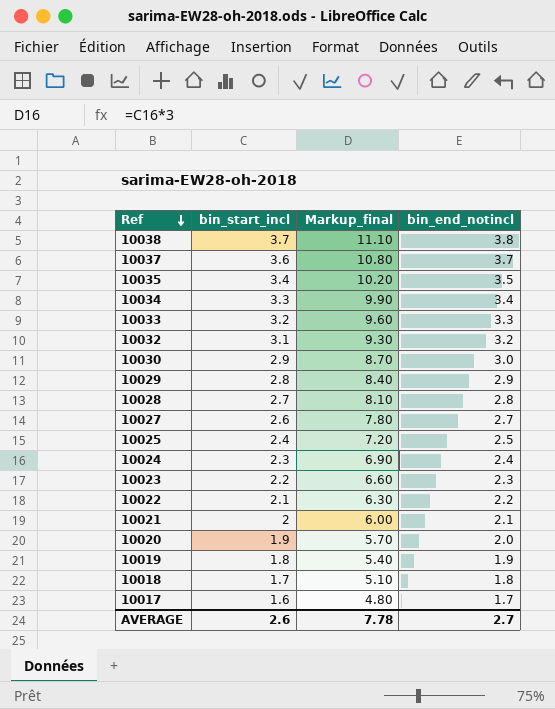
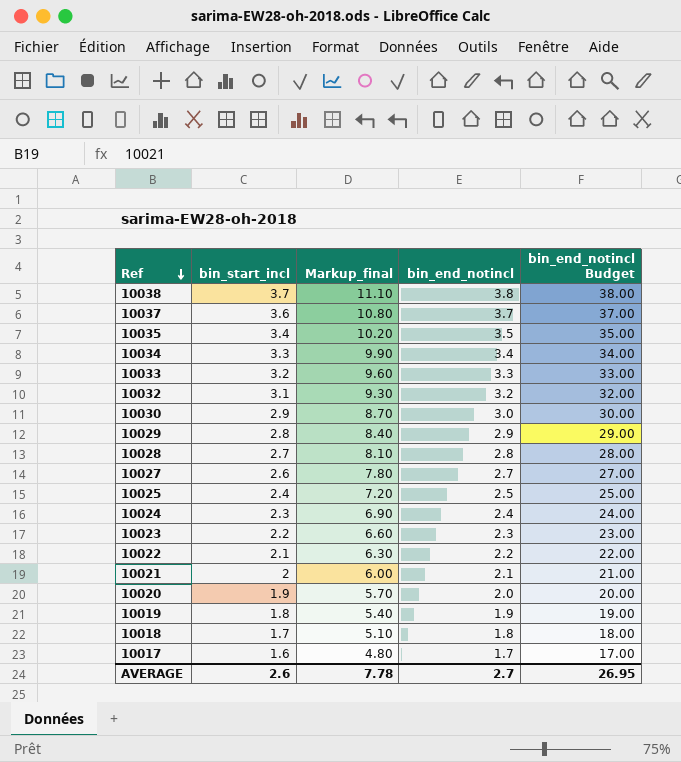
column bin_end_notincl Budget | formula: none -> [bin_end_notincl] * 10

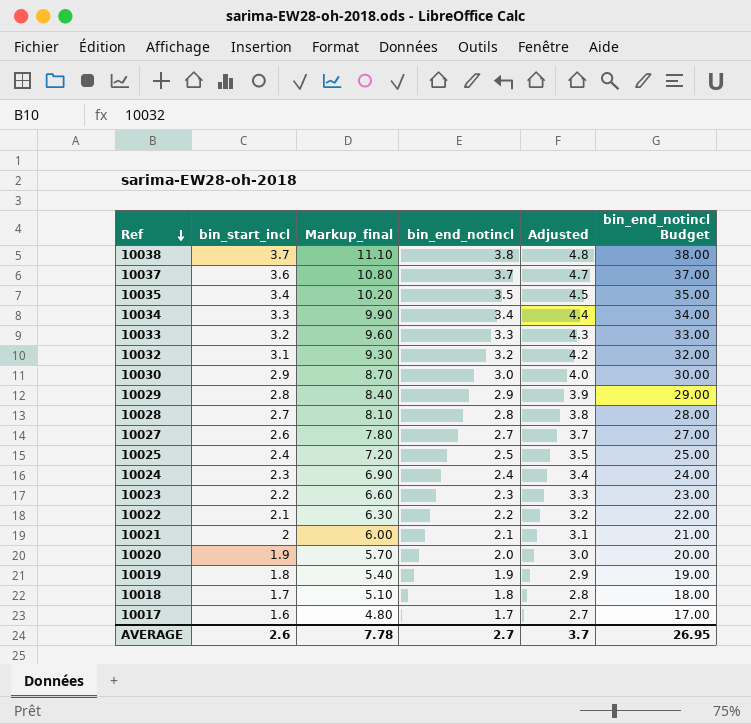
column Adjusted | formula: none -> [bin_end_notincl] + 1

